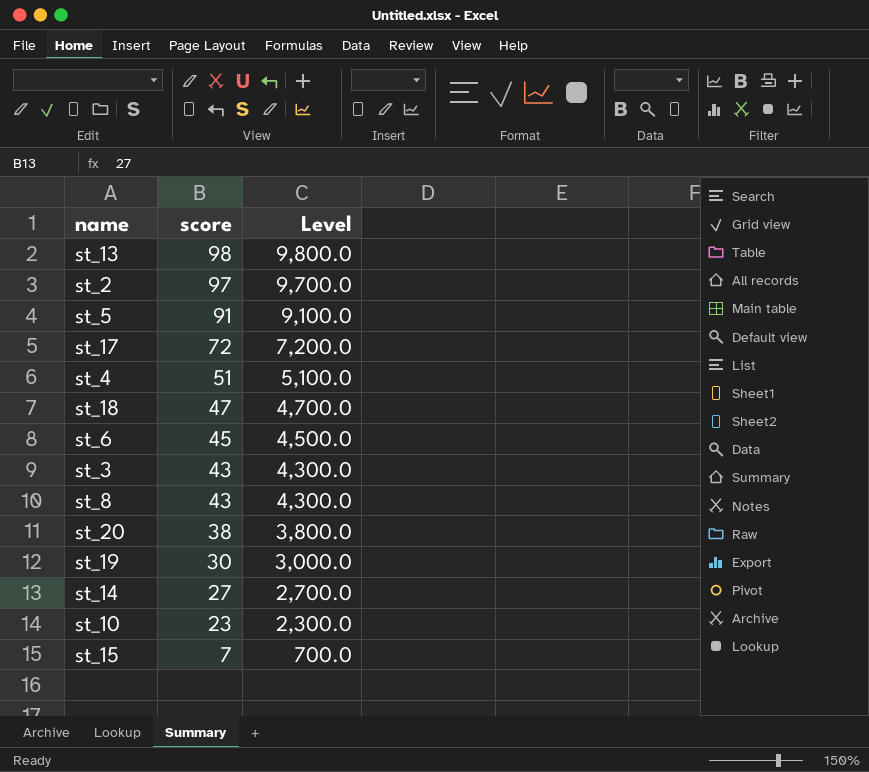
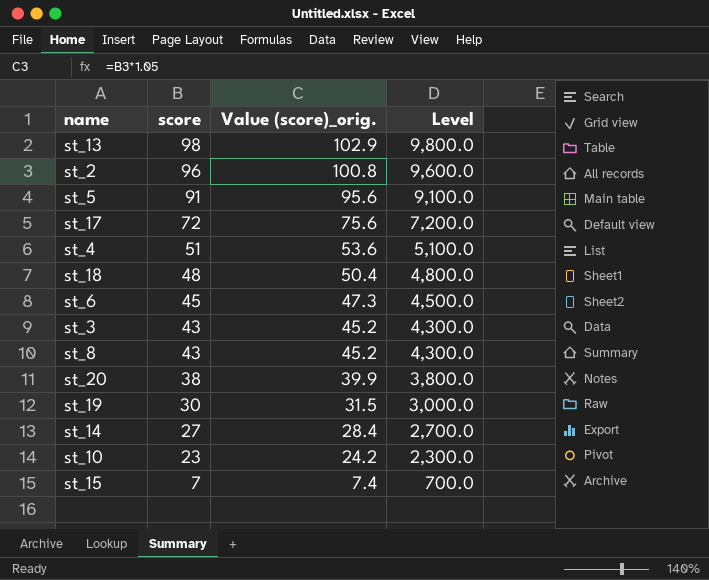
column Value (score)_orig. | formula: none -> [score] * 1.05
st_2 | score: 97 -> 96
st_2 | Level: 9,700.0 -> 9,600.0
st_18 | score: 47 -> 48
st_18 | Level: 4,700.0 -> 4,800.0

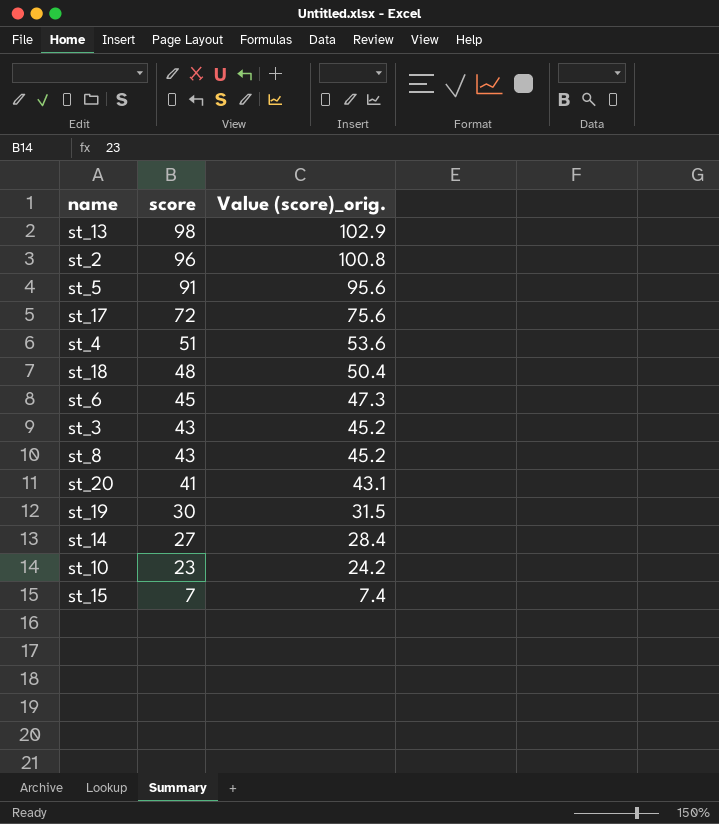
column Level | formula: [score] * 100 -> none
st_20 | score: 38 -> 41
st_20 | Value (score)_orig.: 39.9 -> 43.1

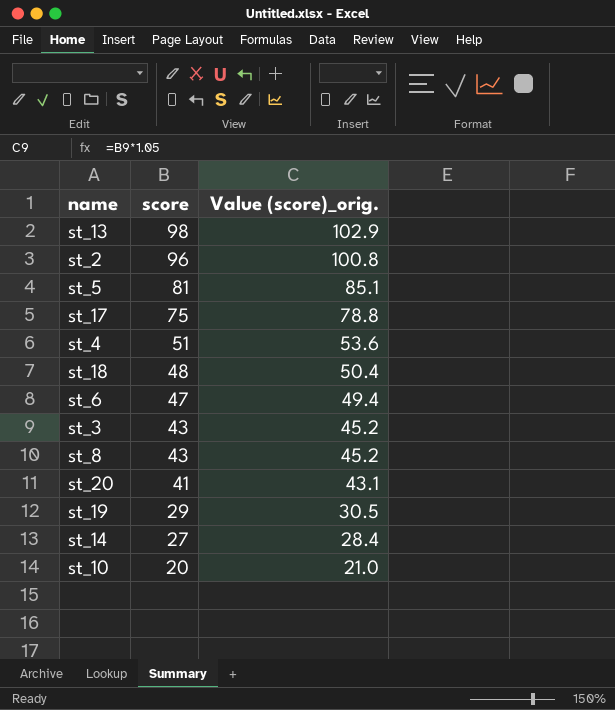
row st_15: 7 | 7.4 -> none
st_5 | score: 91 -> 81
st_5 | Value (score)_orig.: 95.6 -> 85.1
st_17 | score: 72 -> 75
st_17 | Value (score)_orig.: 75.6 -> 78.8
st_6 | score: 45 -> 47
st_6 | Value (score)_orig.: 47.3 -> 49.4
st_19 | score: 30 -> 29
st_19 | Value (score)_orig.: 31.5 -> 30.5
st_10 | score: 23 -> 20
st_10 | Value (score)_orig.: 24.2 -> 21.0

